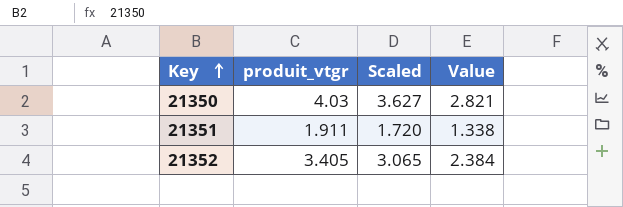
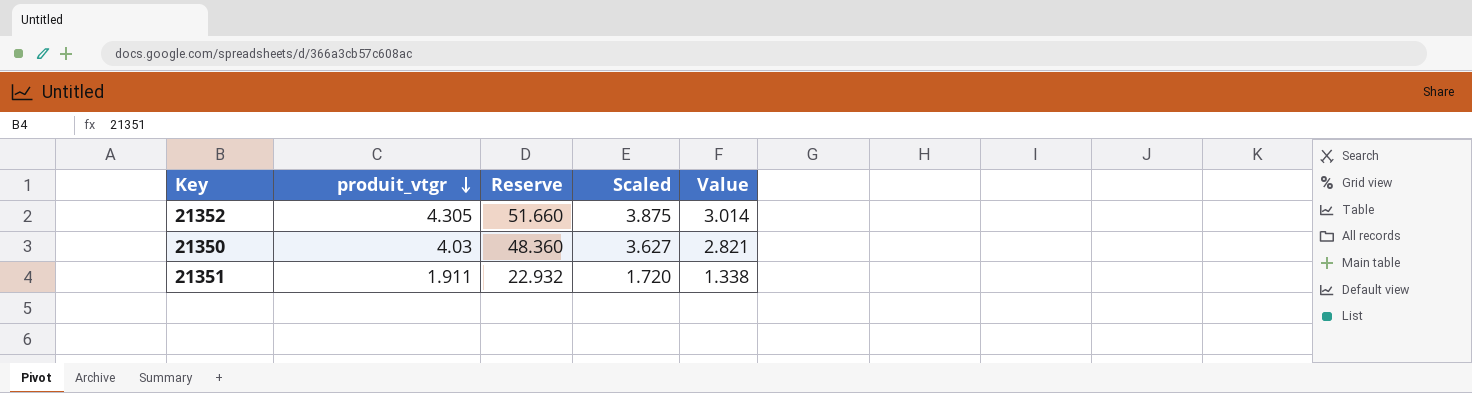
row order: Key ascending -> produit_vtgr descending
column Reserve | formula: none -> [produit_vtgr] * 12
21352 | produit_vtgr: 3.405 -> 4.305
21352 | Scaled: 3.065 -> 3.875
21352 | Value: 2.384 -> 3.014

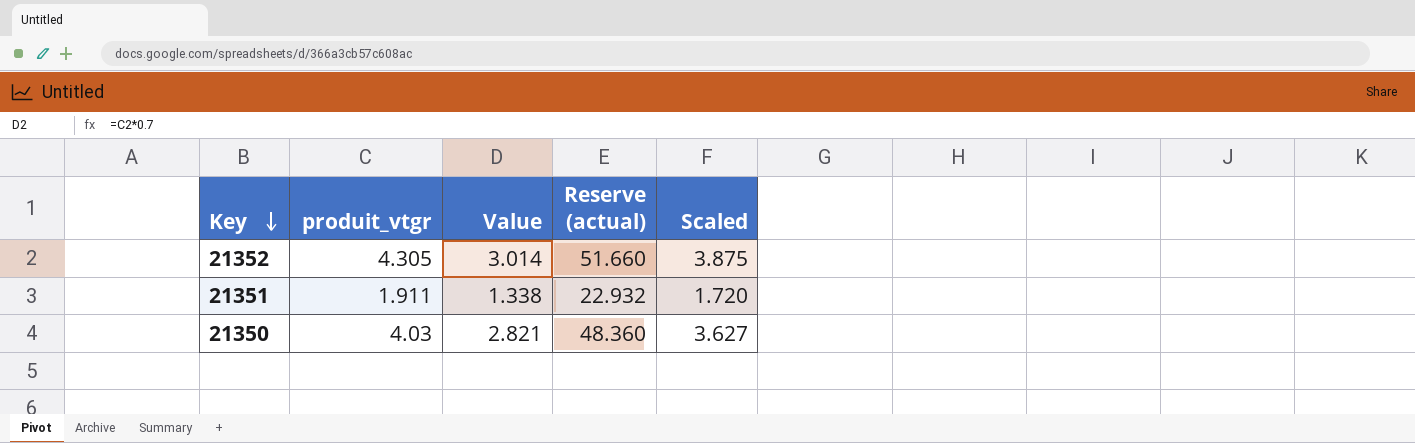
row order: produit_vtgr descending -> Key descending
column Value | position: 5 -> 3
column name: Reserve -> Reserve (actual)

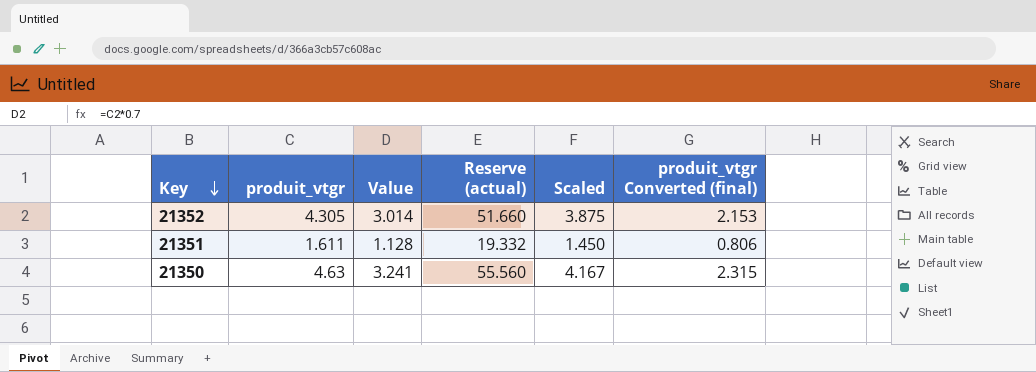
column produit_vtgr Converted (final) | formula: none -> [produit_vtgr] * 0.5
21351 | produit_vtgr: 1.911 -> 1.611
21351 | Value: 1.338 -> 1.128
21351 | Reserve (actual): 22.932 -> 19.332
21351 | Scaled: 1.720 -> 1.450
21350 | produit_vtgr: 4.03 -> 4.63
21350 | Value: 2.821 -> 3.241
21350 | Reserve (actual): 48.360 -> 55.560
21350 | Scaled: 3.627 -> 4.167

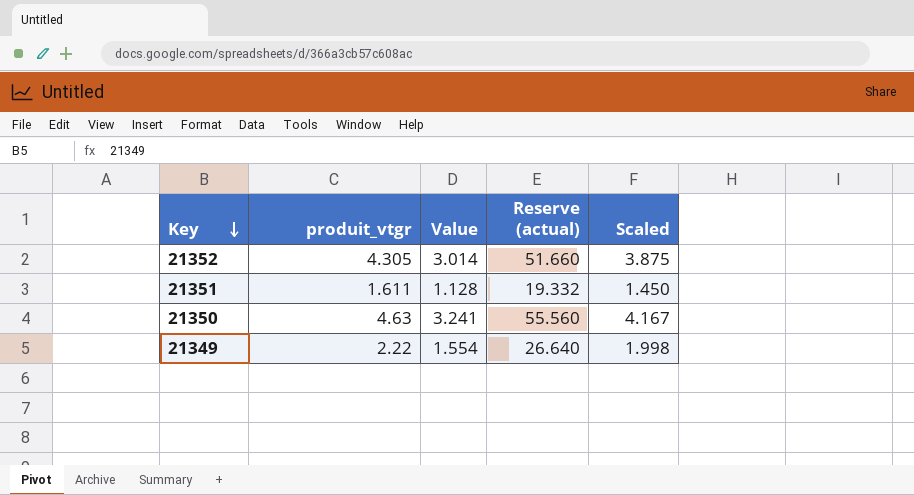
column produit_vtgr Converted (final) | formula: [produit_vtgr] * 0.5 -> none
row 21349: none -> 2.22 | 1.554 | 26.640 | 1.998

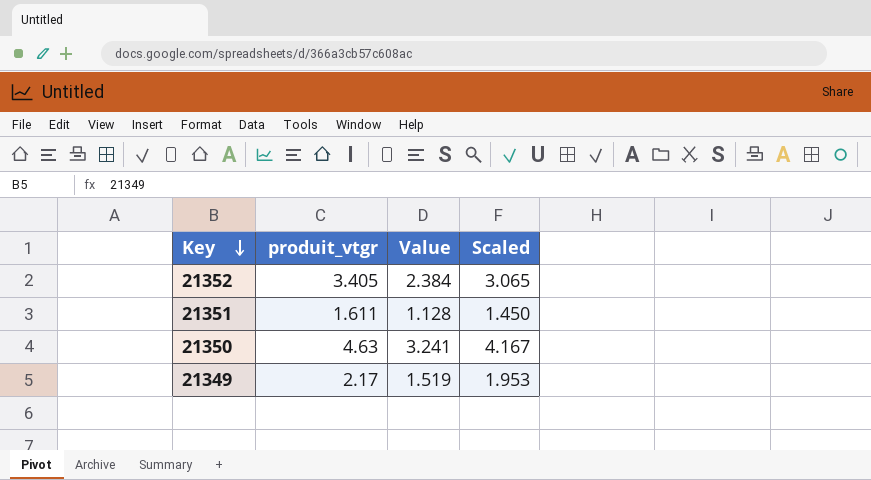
column Reserve (actual) | formula: [produit_vtgr] * 12 -> none
21352 | produit_vtgr: 4.305 -> 3.405
21352 | Value: 3.014 -> 2.384
21352 | Scaled: 3.875 -> 3.065
21349 | produit_vtgr: 2.22 -> 2.17
21349 | Value: 1.554 -> 1.519
21349 | Scaled: 1.998 -> 1.953

